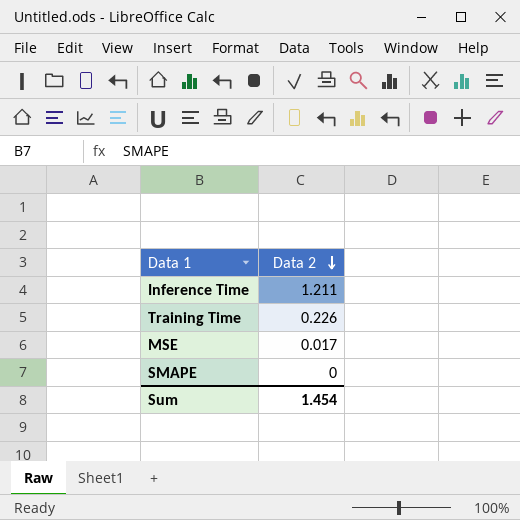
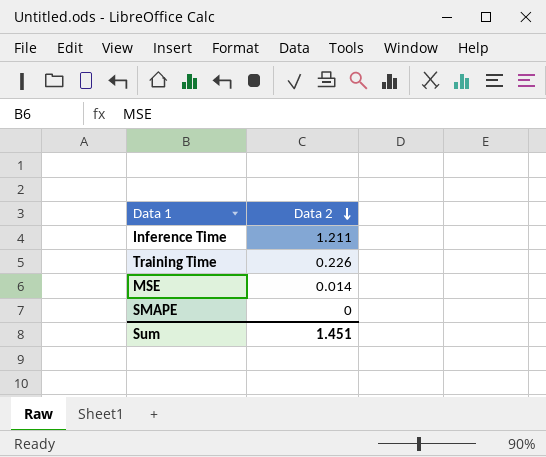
MSE | Data 2: 0.017 -> 0.014
Sum | Data 2: 1.454 -> 1.451

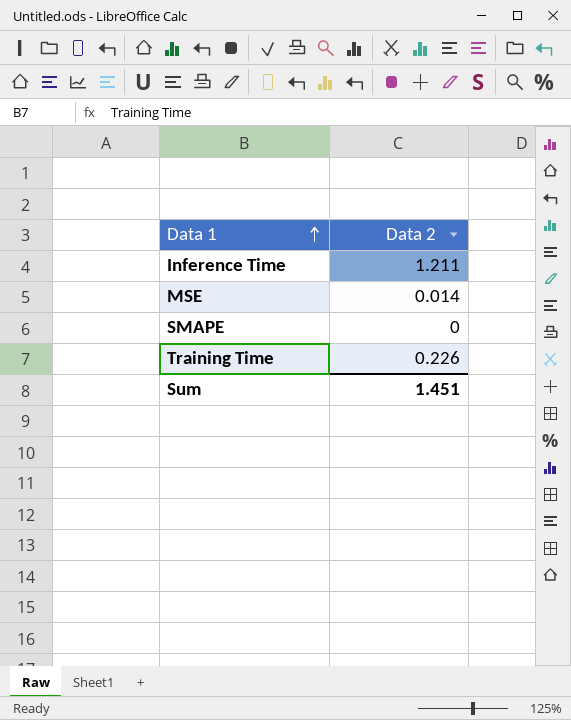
row order: Data 2 descending -> Data 1 ascending

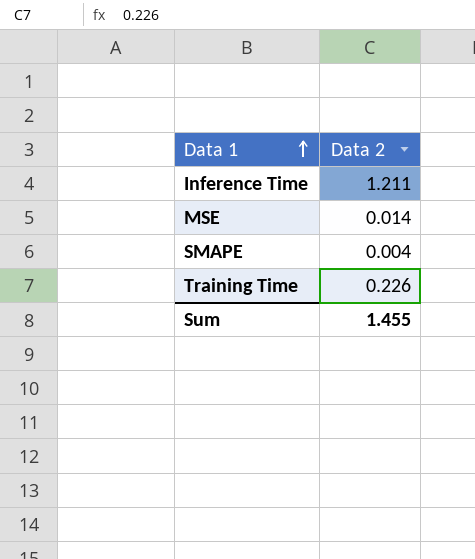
SMAPE | Data 2: 0 -> 0.004
Sum | Data 2: 1.451 -> 1.455

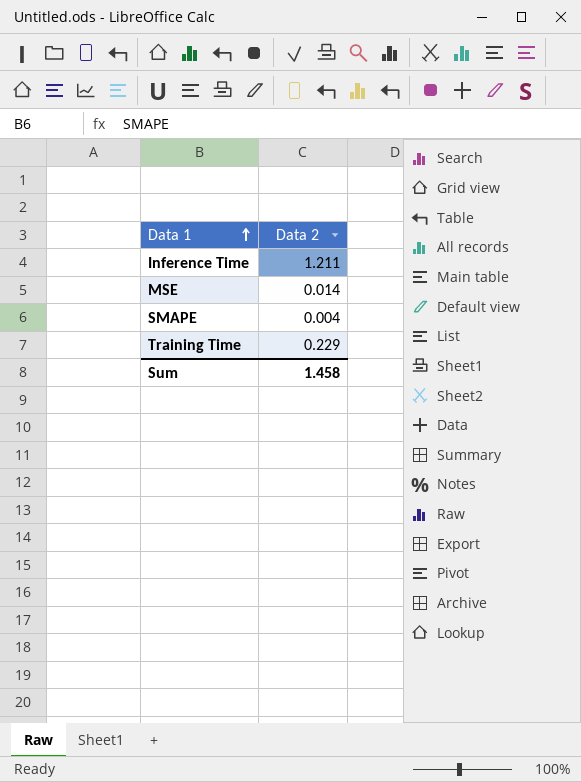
Training Time | Data 2: 0.226 -> 0.229
Sum | Data 2: 1.455 -> 1.458

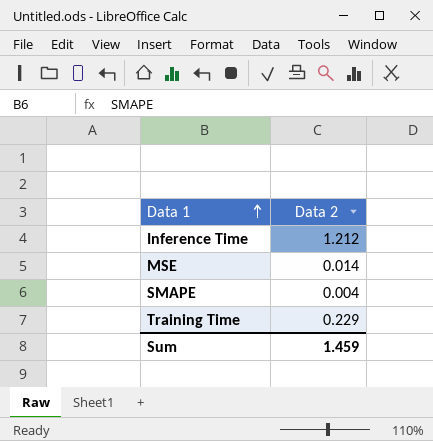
Inference Time | Data 2: 1.211 -> 1.212
Sum | Data 2: 1.458 -> 1.459

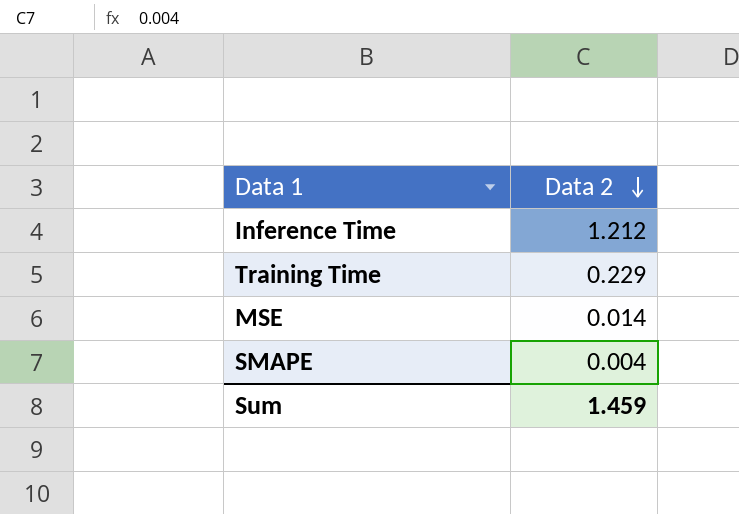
row order: Data 1 ascending -> Data 2 descending

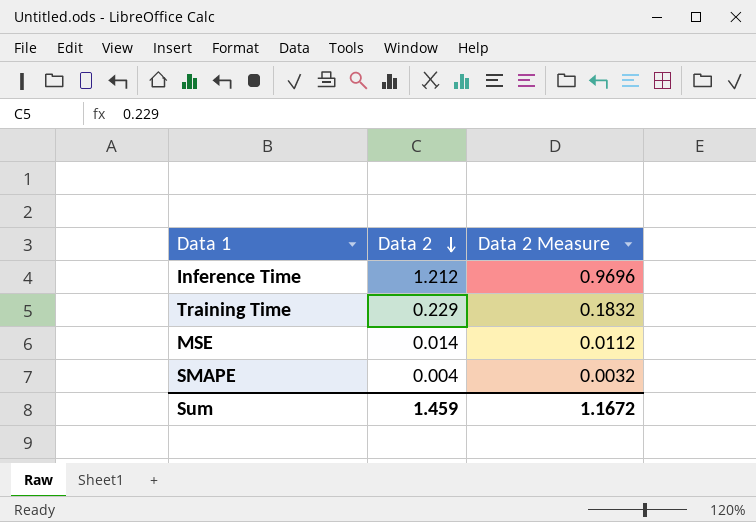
column Data 2 Measure | formula: none -> [Data 2] * 0.8

